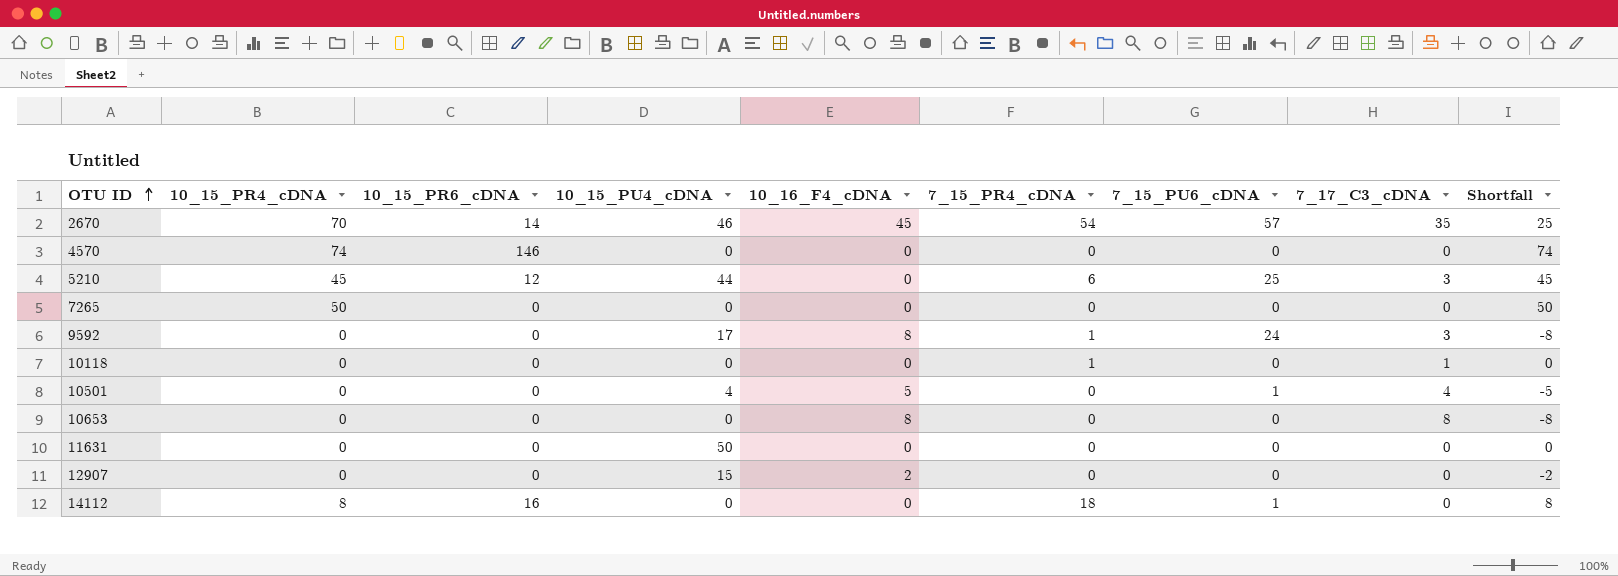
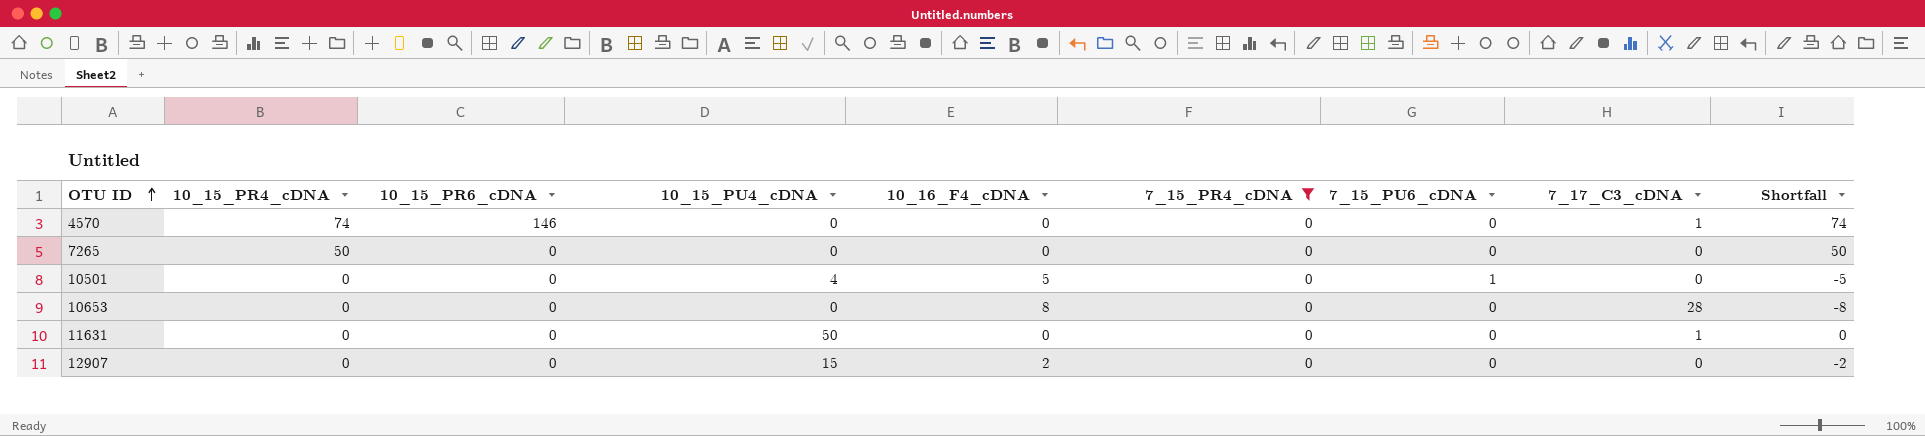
filter: none -> 7_15_PR4_cDNA = 0
4570 | 7_17_C3_cDNA: 0 -> 1
10501 | 7_17_C3_cDNA: 4 -> 0
10653 | 7_17_C3_cDNA: 8 -> 28
11631 | 7_17_C3_cDNA: 0 -> 1

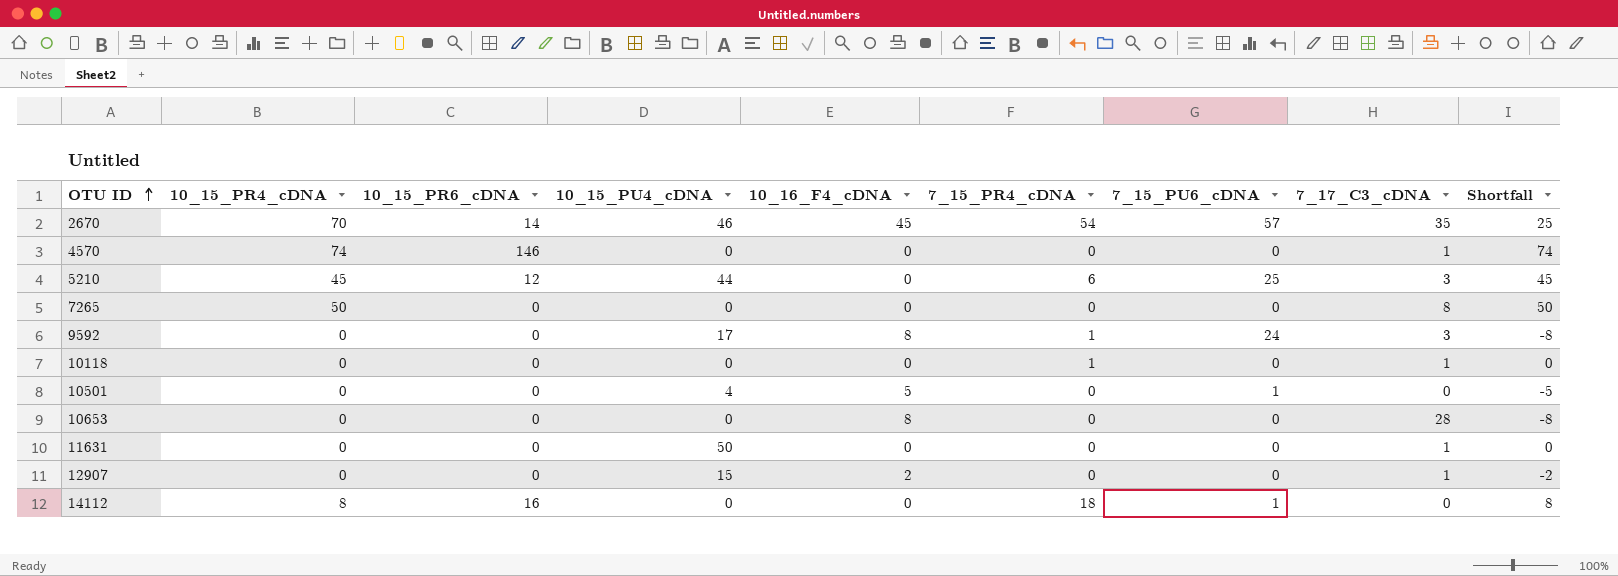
filter: 7_15_PR4_cDNA = 0 -> none
7265 | 7_17_C3_cDNA: 0 -> 8
12907 | 7_17_C3_cDNA: 0 -> 1

